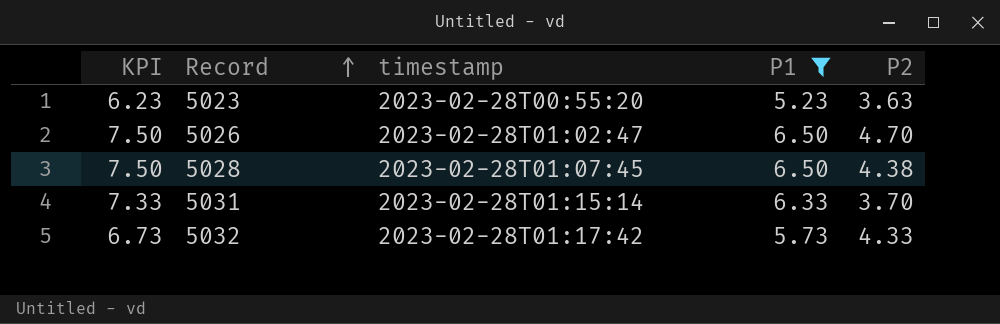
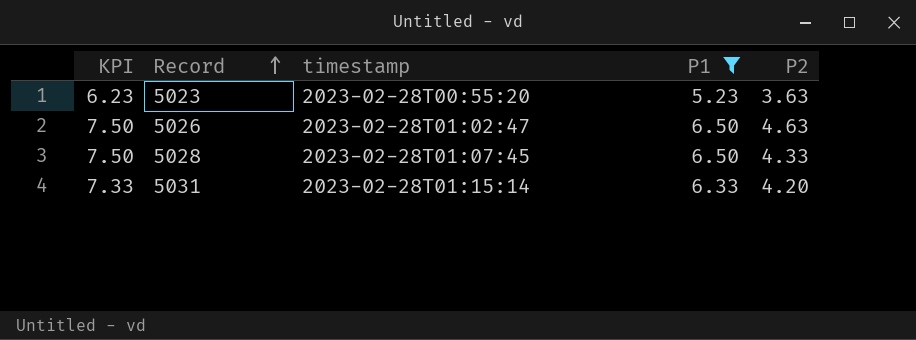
row 5032: 6.73 | 2023-02-28T01:17:42 | 5.73 | 4.33 -> none
5026 | P2: 4.70 -> 4.63
5028 | P2: 4.38 -> 4.33
5031 | P2: 3.70 -> 4.20

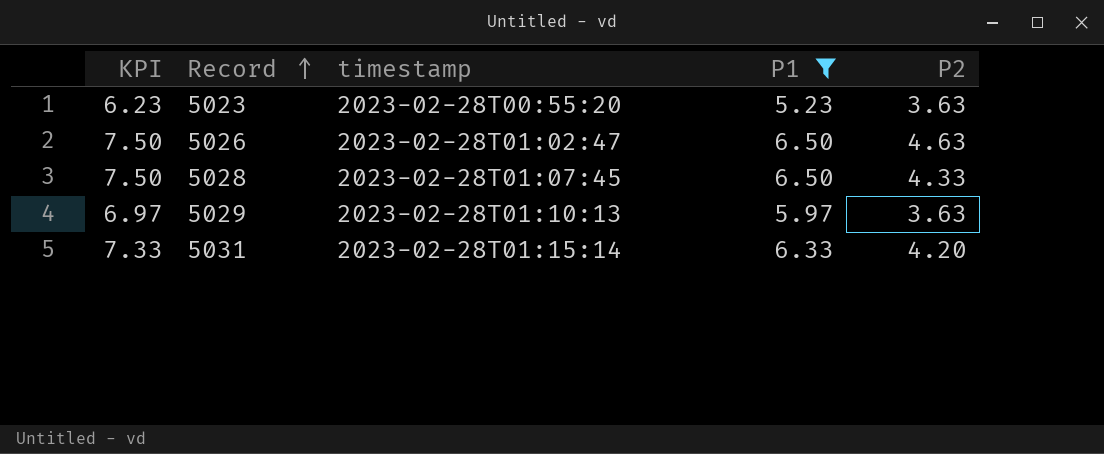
row 5029: none -> 6.97 | 2023-02-28T01:10:13 | 5.97 | 3.63

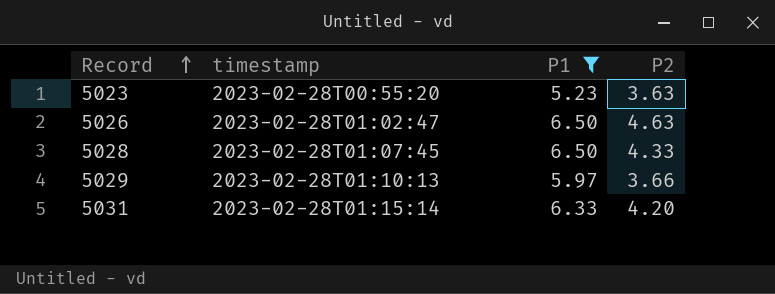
column KPI | formula: [P1] + 1 -> none
5029 | P2: 3.63 -> 3.66

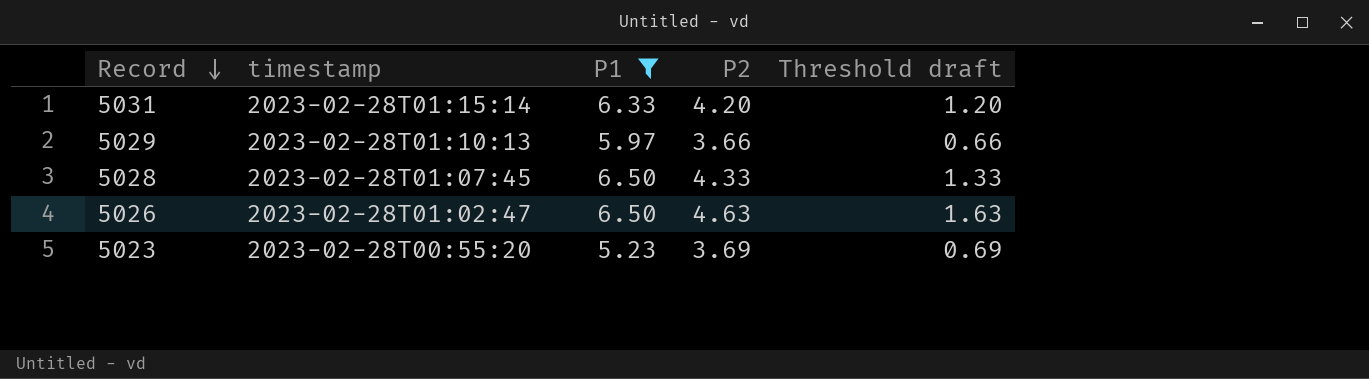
row order: Record ascending -> Record descending
column Threshold draft | formula: none -> [P2] - 3
5023 | P2: 3.63 -> 3.69

